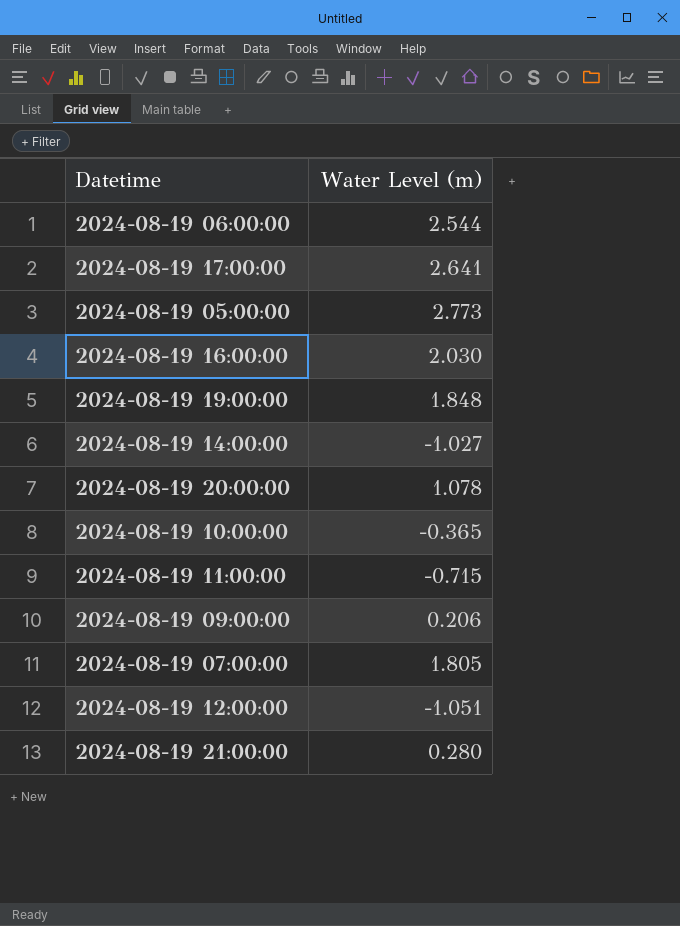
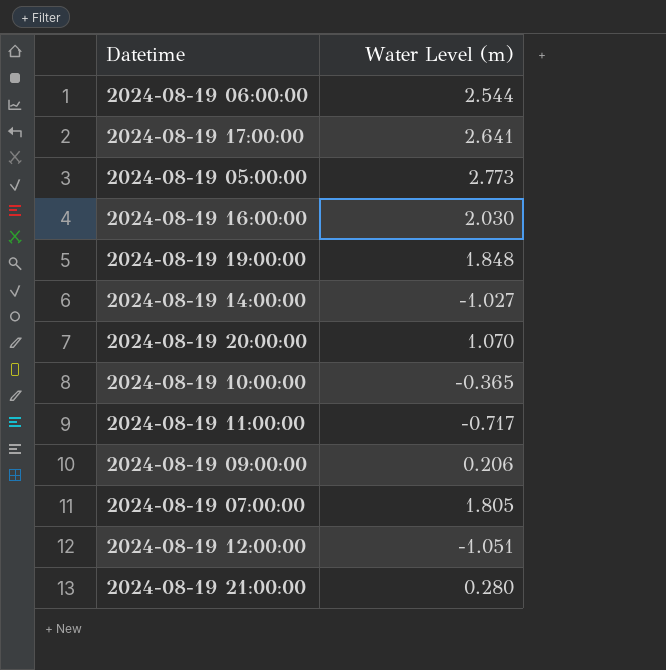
2024-08-19 20:00:00 | Water Level (m): 1.078 -> 1.070
2024-08-19 11:00:00 | Water Level (m): -0.715 -> -0.717

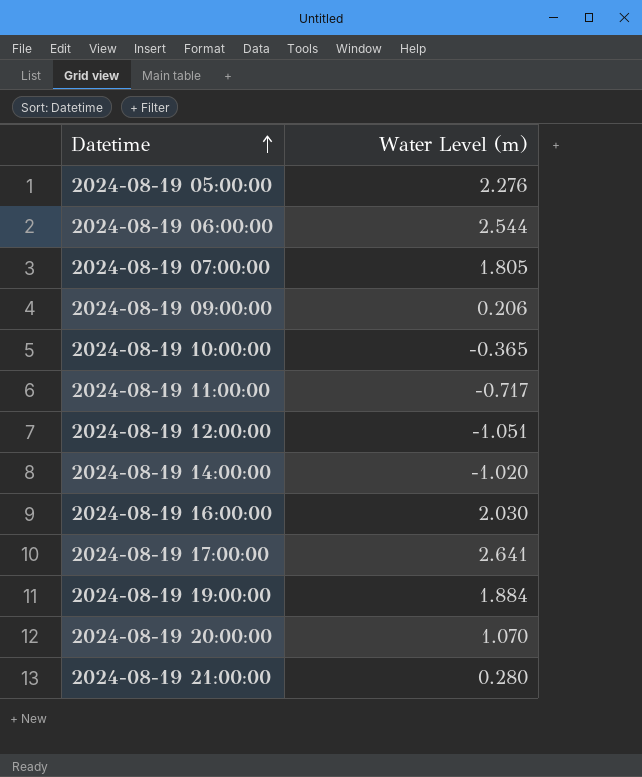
row order: none -> Datetime ascending
2024-08-19 05:00:00 | Water Level (m): 2.773 -> 2.276
2024-08-19 14:00:00 | Water Level (m): -1.027 -> -1.020
2024-08-19 19:00:00 | Water Level (m): 1.848 -> 1.884

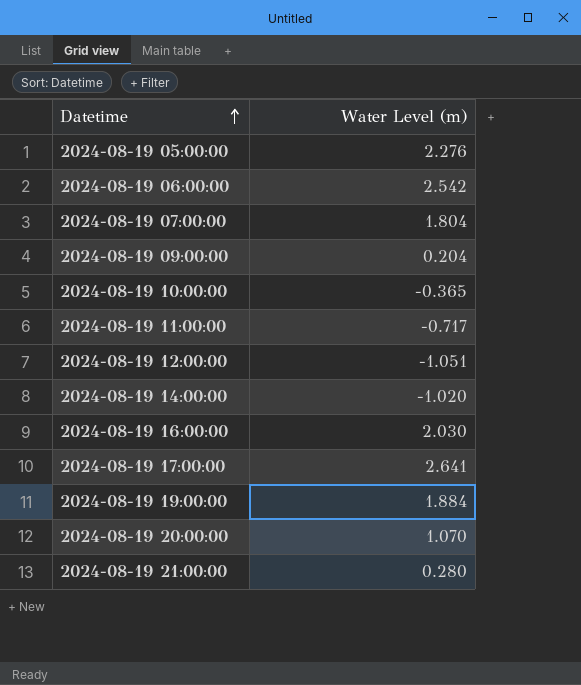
2024-08-19 06:00:00 | Water Level (m): 2.544 -> 2.542
2024-08-19 07:00:00 | Water Level (m): 1.805 -> 1.804
2024-08-19 09:00:00 | Water Level (m): 0.206 -> 0.204

